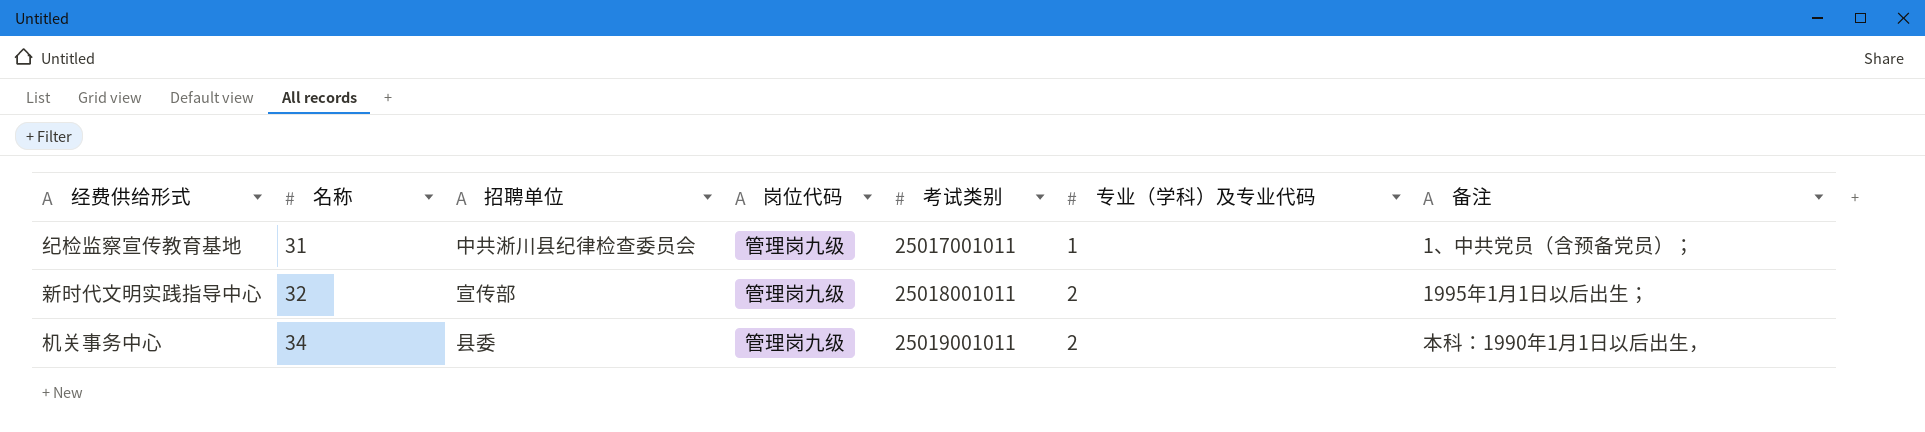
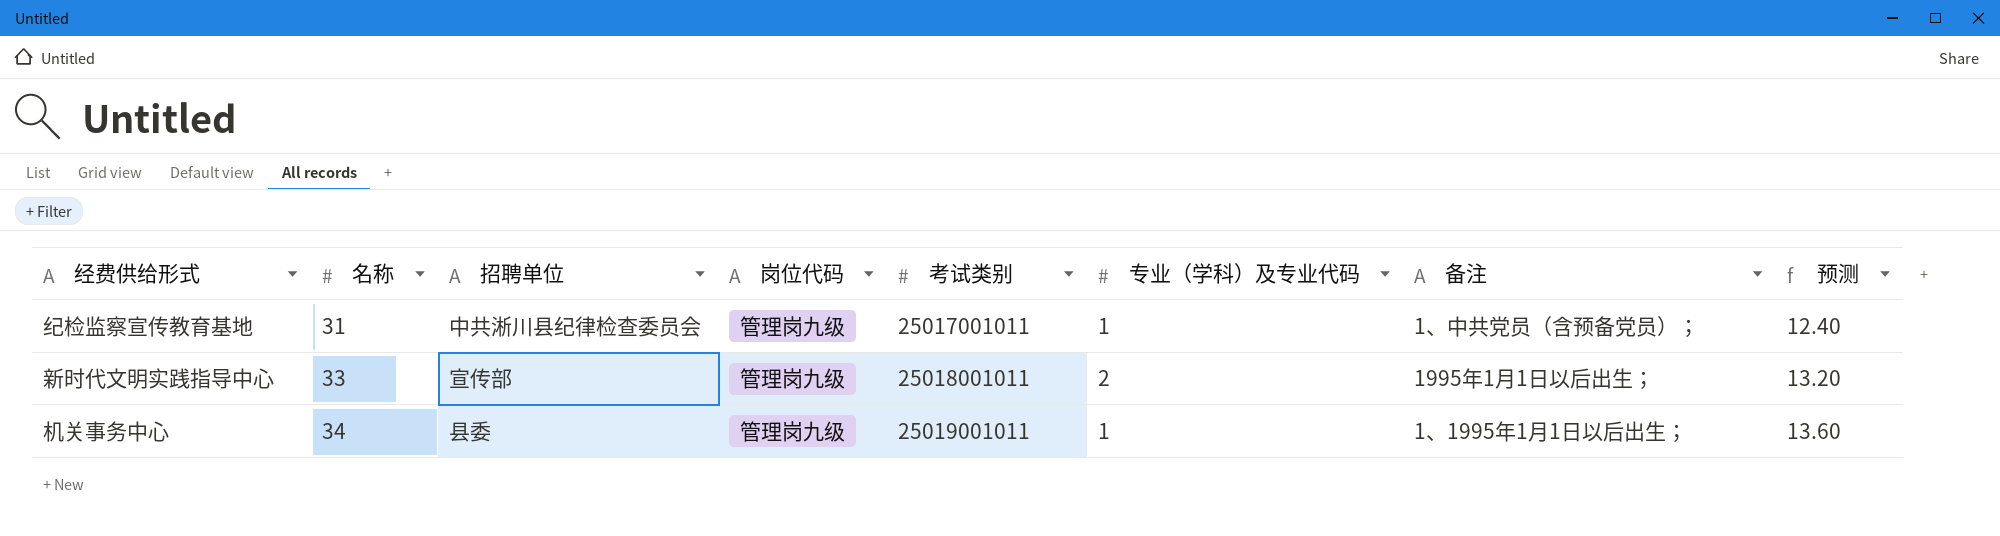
column 预测 | formula: none -> [名称] * 0.4
新时代文明实践指导中心 | 名称: 32 -> 33
机关事务中心 | 专业（学科）及专业代码: 2 -> 1
机关事务中心 | 备注: 本科：1990年1月1日以后出生， -> 1、1995年1月1日以后出生；

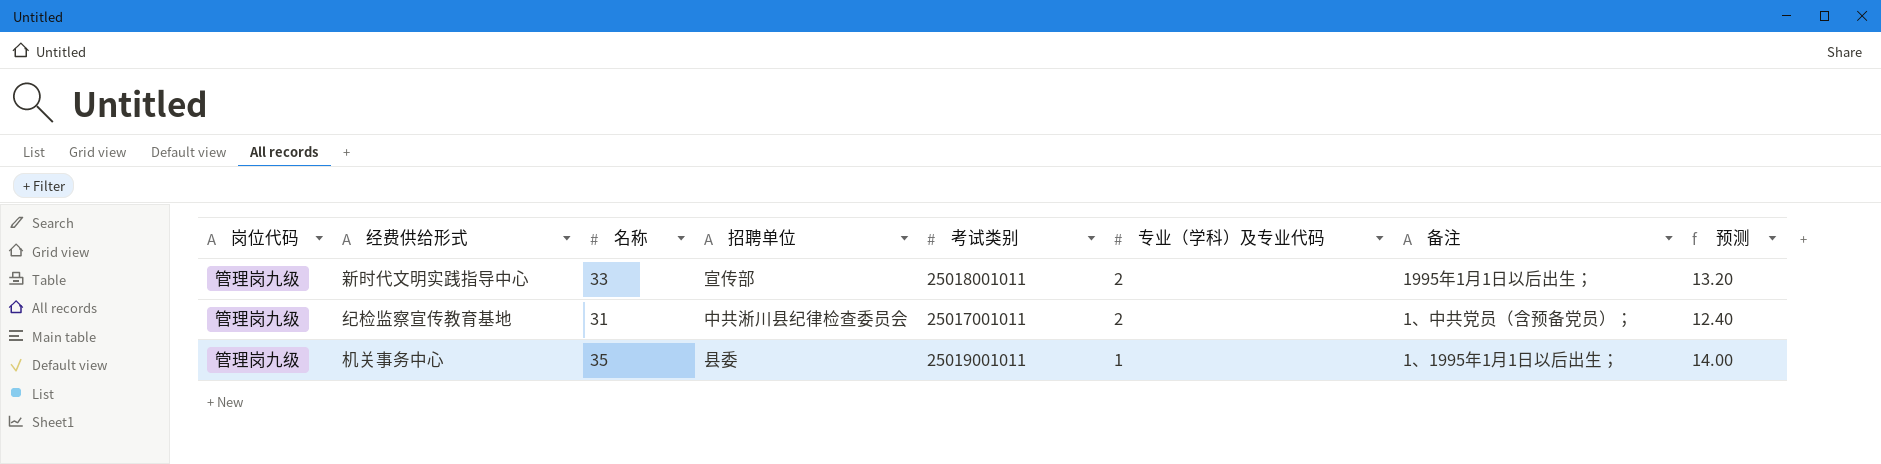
row order: 名称 ascending -> 专业（学科）及专业代码 descending
column 岗位代码 | position: 4 -> 1
纪检监察宣传教育基地 | 专业（学科）及专业代码: 1 -> 2
机关事务中心 | 名称: 34 -> 35
机关事务中心 | 预测: 13.60 -> 14.00

